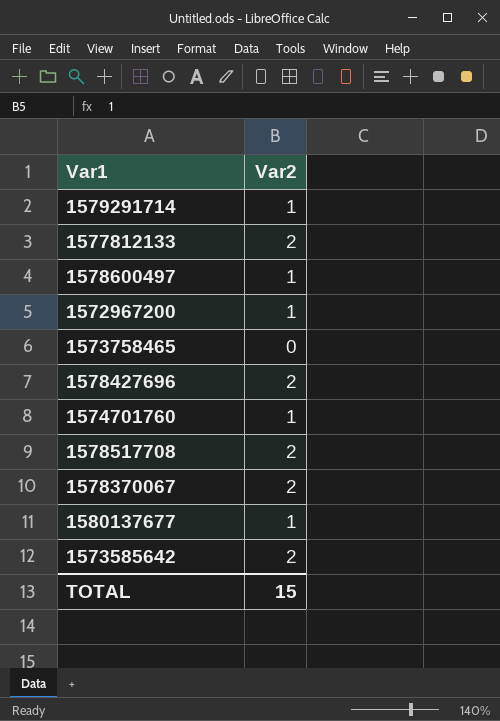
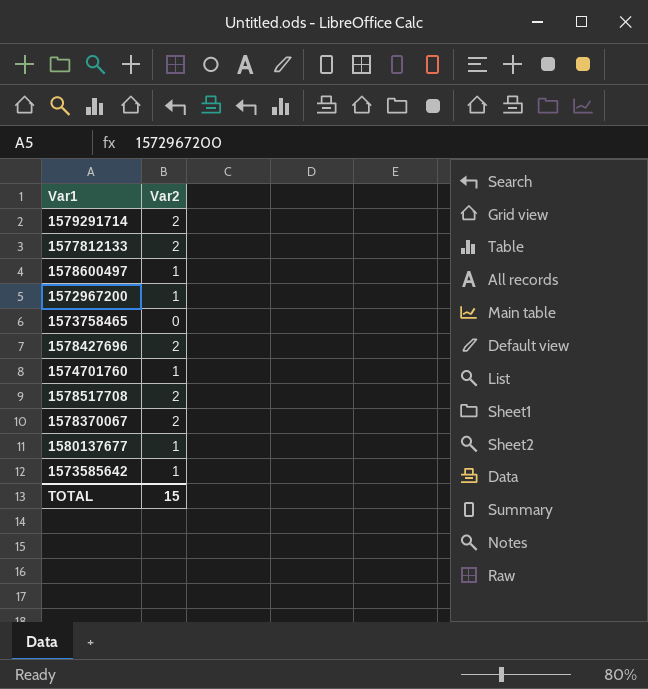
1579291714 | Var2: 1 -> 2
1573585642 | Var2: 2 -> 1

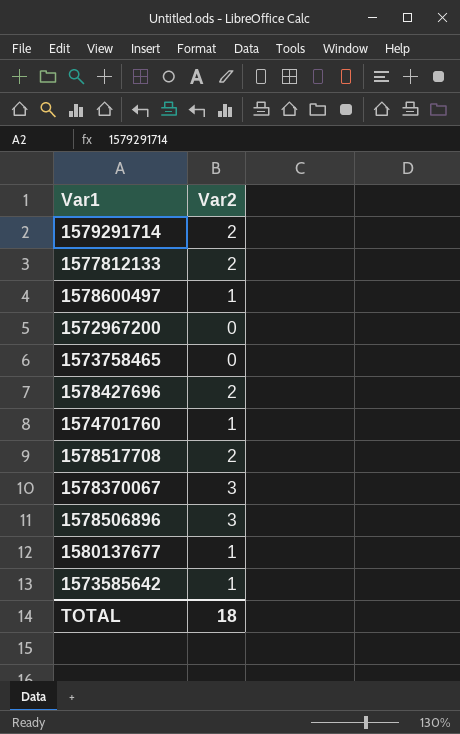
1572967200 | Var2: 1 -> 0
1578370067 | Var2: 2 -> 3
row 1578506896: none -> 3
TOTAL | Var2: 15 -> 18

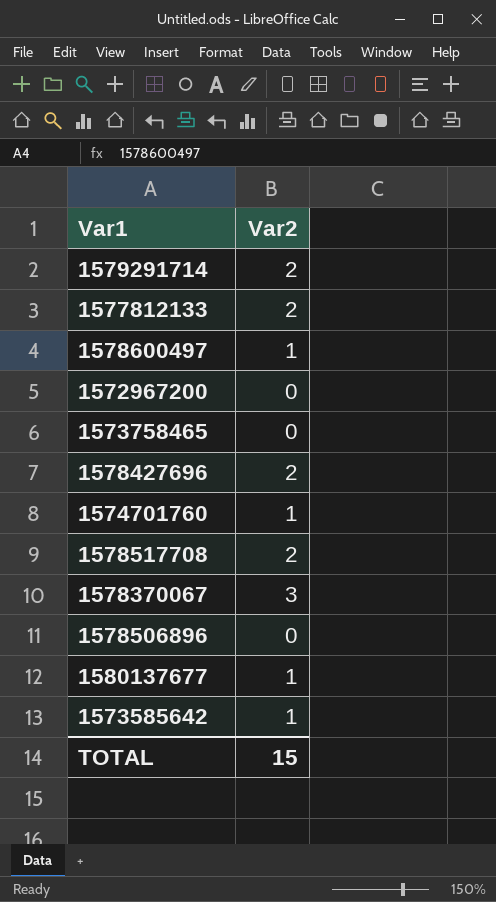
1578506896 | Var2: 3 -> 0
TOTAL | Var2: 18 -> 15

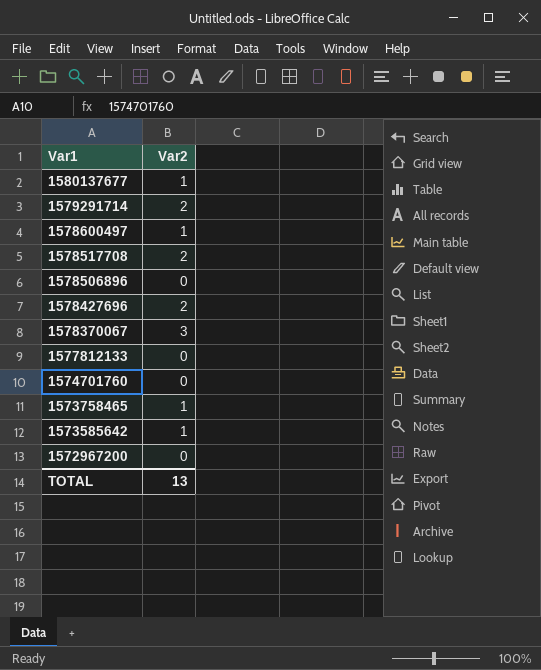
row order: none -> Var1 descending
1577812133 | Var2: 2 -> 0
1574701760 | Var2: 1 -> 0
1573758465 | Var2: 0 -> 1
TOTAL | Var2: 15 -> 13

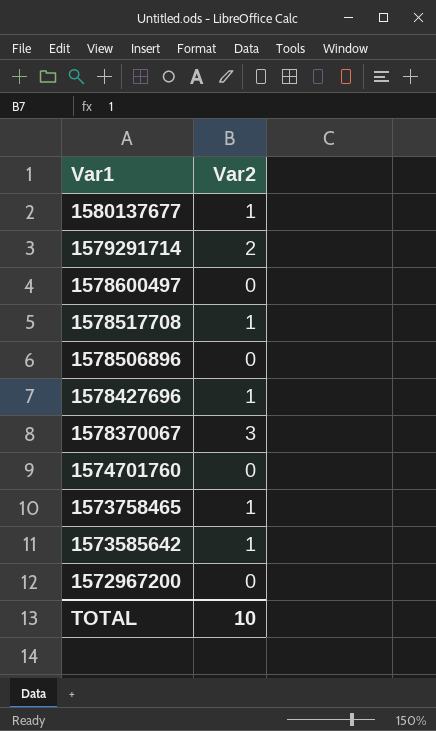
row 1577812133: 0 -> none
1578600497 | Var2: 1 -> 0
1578517708 | Var2: 2 -> 1
1578427696 | Var2: 2 -> 1
TOTAL | Var2: 13 -> 10

